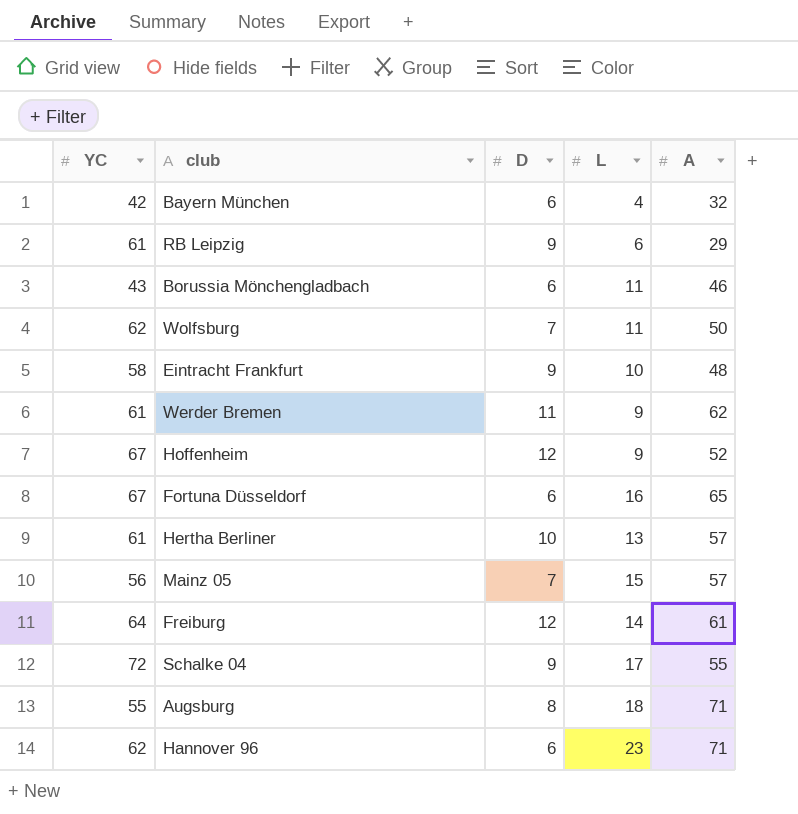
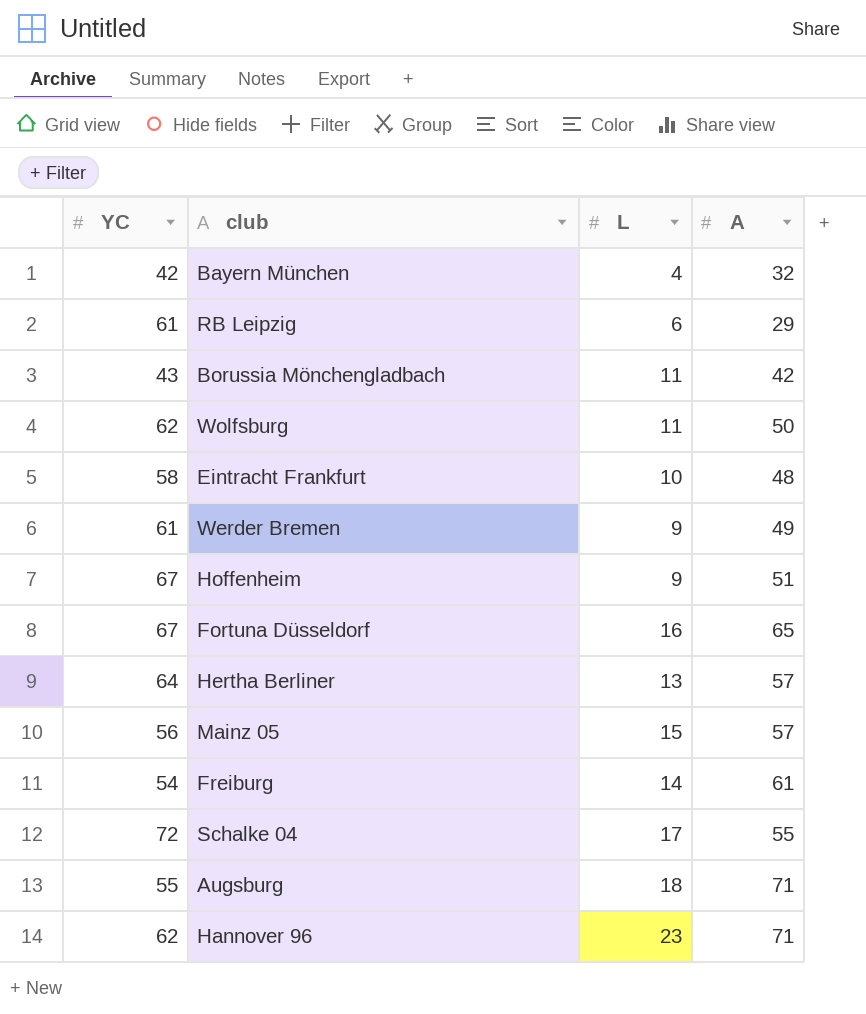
column D | position: 3 -> none
Borussia Mönchengladbach | A: 46 -> 42
Werder Bremen | A: 62 -> 49
Hoffenheim | A: 52 -> 51
Hertha Berliner | YC: 61 -> 64
Freiburg | YC: 64 -> 54

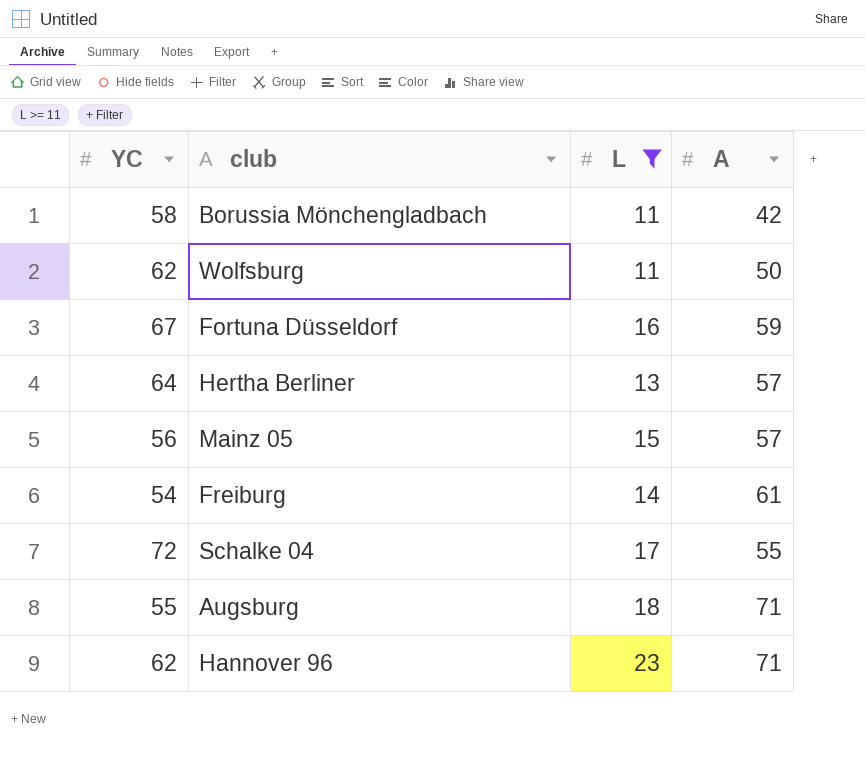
filter: none -> L >= 11
Borussia Mönchengladbach | YC: 43 -> 58
Fortuna Düsseldorf | A: 65 -> 59

